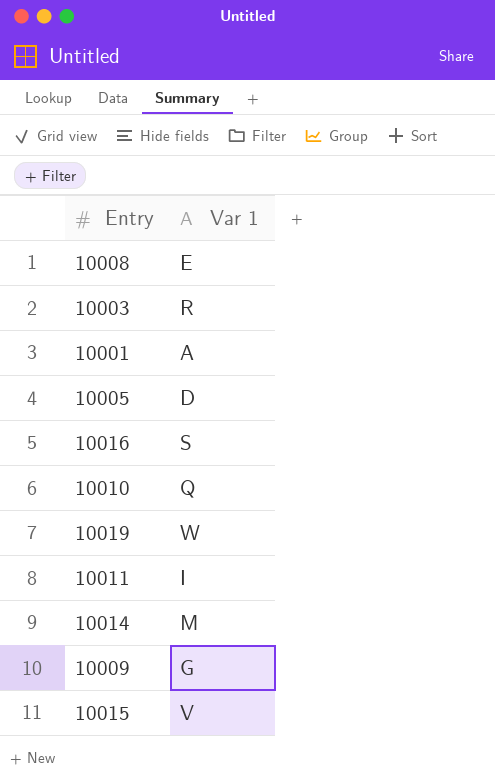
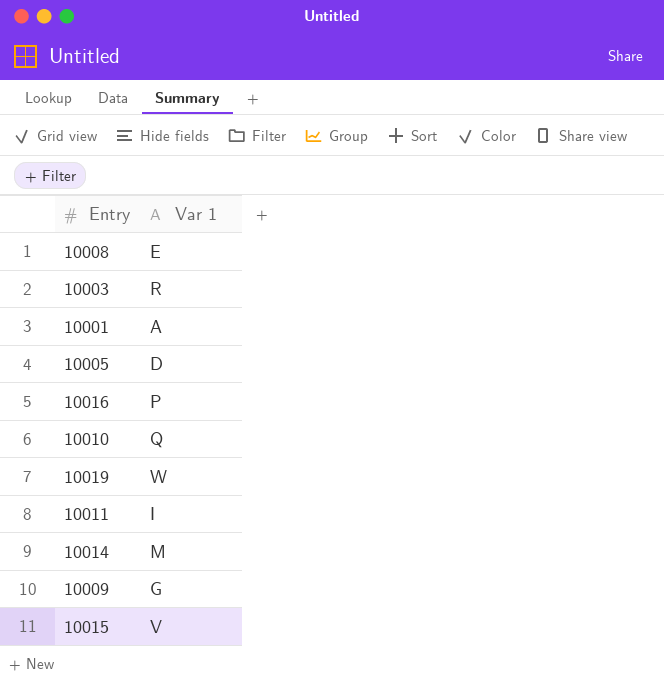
10016 | Var 1: S -> P

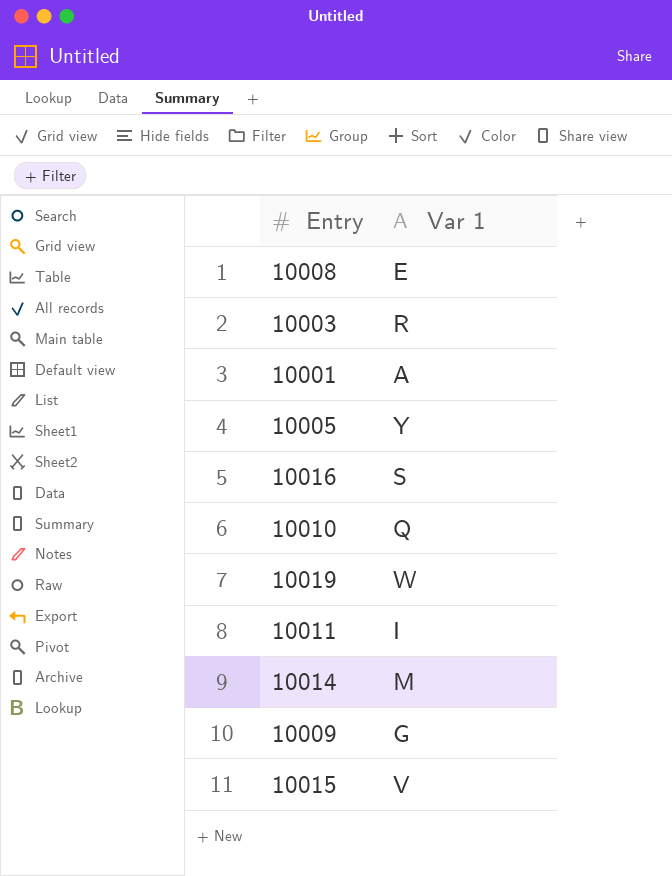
10005 | Var 1: D -> Y
10016 | Var 1: P -> S

